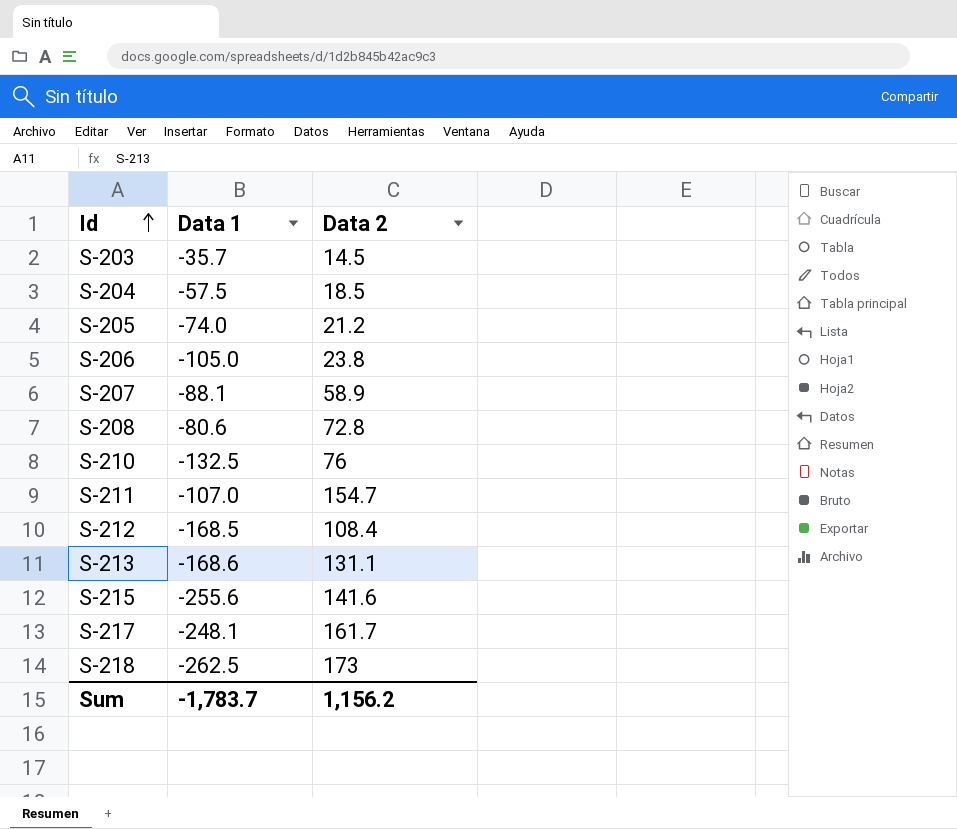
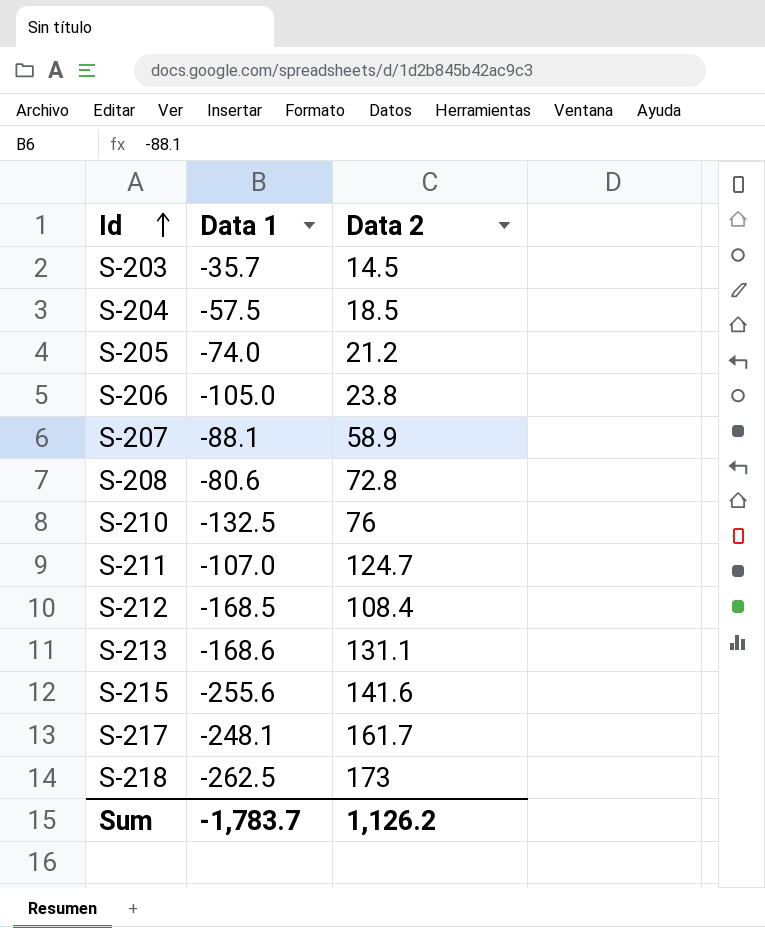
S-211 | Data 2: 154.7 -> 124.7
Sum | Data 2: 1,156.2 -> 1,126.2

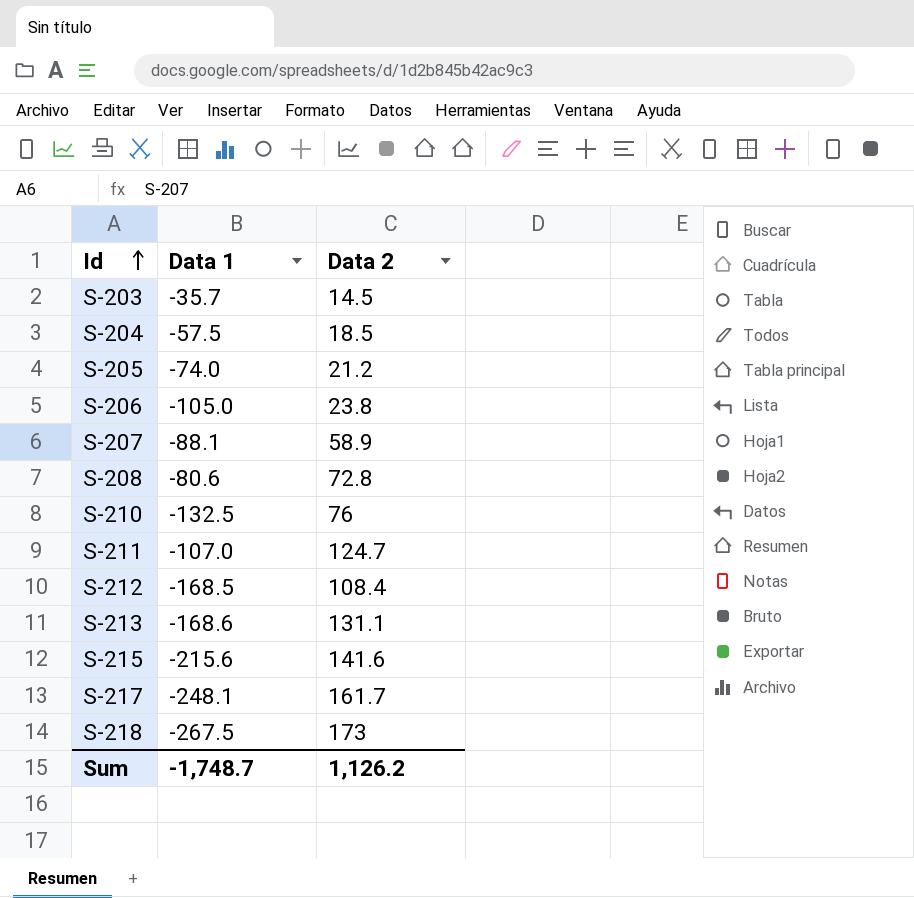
S-215 | Data 1: -255.6 -> -215.6
S-218 | Data 1: -262.5 -> -267.5
Sum | Data 1: -1,783.7 -> -1,748.7

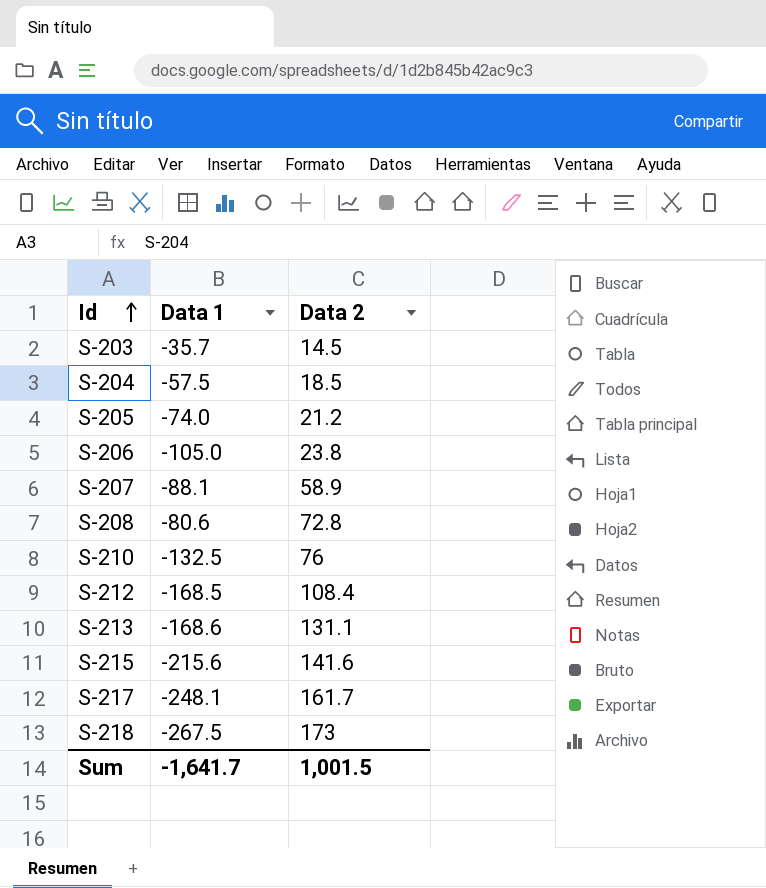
row S-211: -107.0 | 124.7 -> none
Sum | Data 1: -1,748.7 -> -1,641.7
Sum | Data 2: 1,126.2 -> 1,001.5

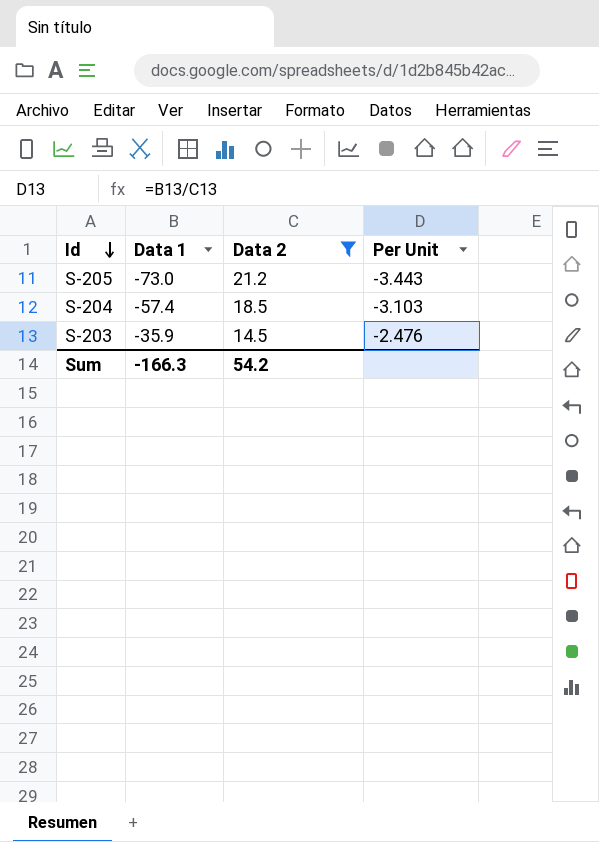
filter: none -> Data 2 <= 21.2
row order: Id ascending -> Id descending
column Per Unit | formula: none -> [Data 1] / [Data 2]
S-205 | Data 1: -74.0 -> -73.0
S-204 | Data 1: -57.5 -> -57.4
S-203 | Data 1: -35.7 -> -35.9
Sum | Data 1: -1,641.7 -> -166.3
Sum | Data 2: 1,001.5 -> 54.2

